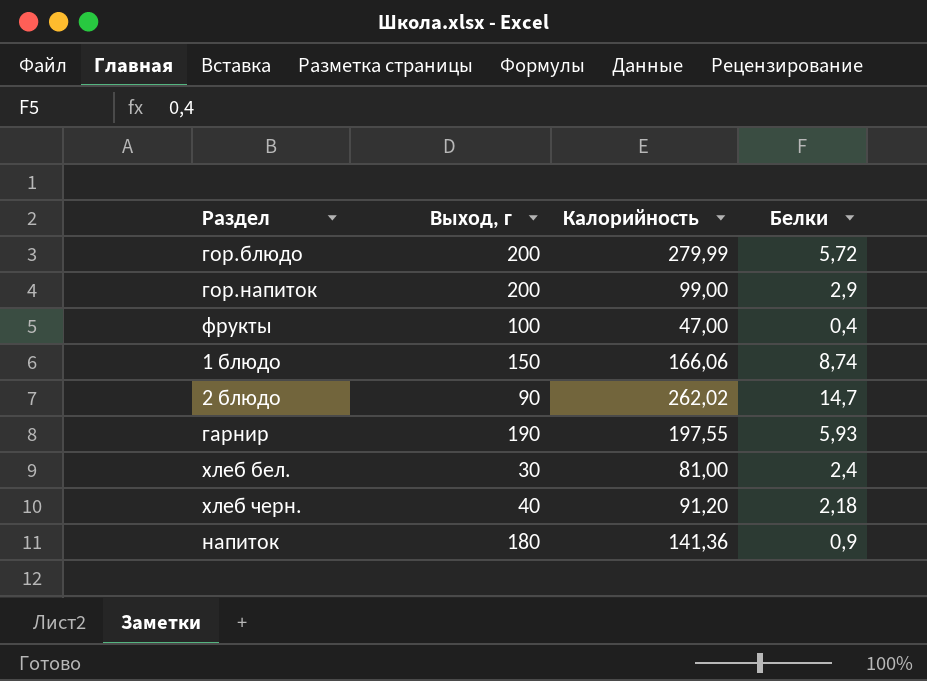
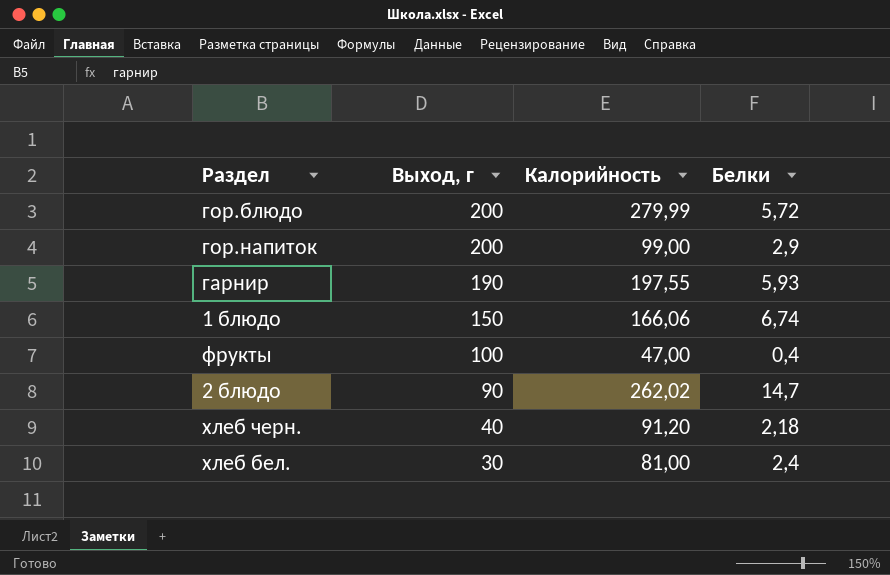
row order: none -> Выход, г descending
row напиток: 180 | 141,36 | 0,9 -> none
1 блюдо | Белки: 8,74 -> 6,74

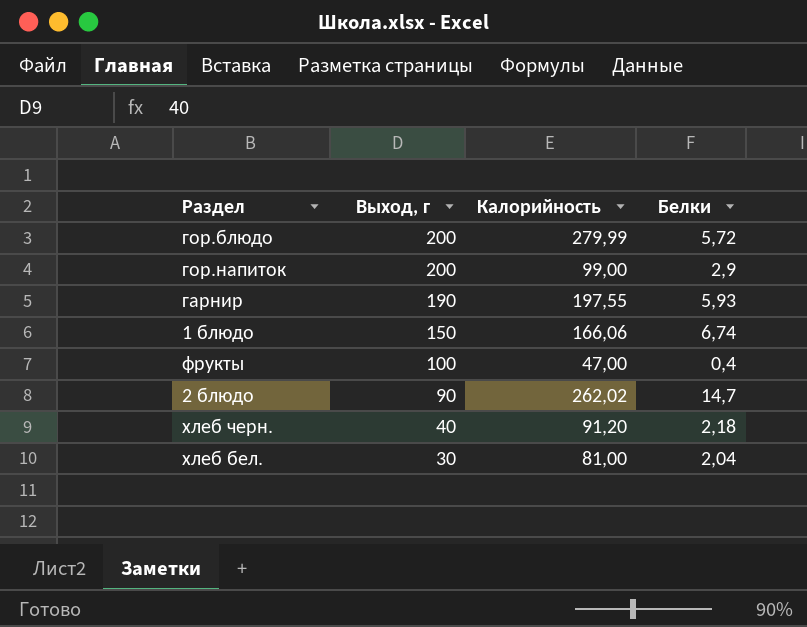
хлеб бел. | Белки: 2,4 -> 2,04

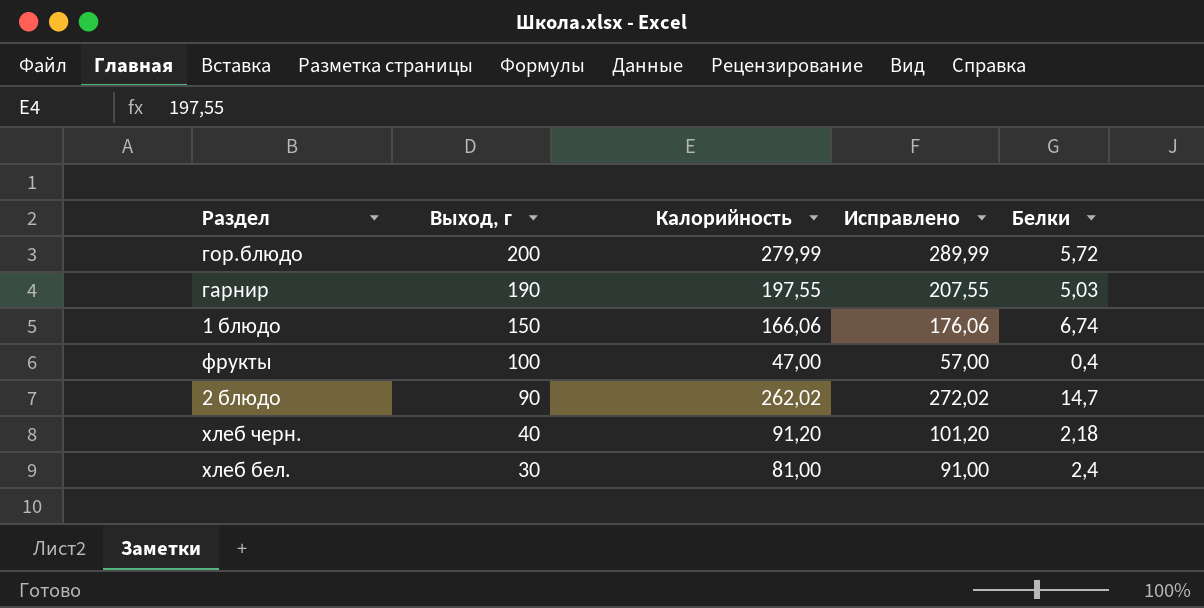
column Исправлено | formula: none -> [Калорийность] + 10
row гор.напиток: 200 | 99,00 | 2,9 -> none
гарнир | Белки: 5,93 -> 5,03
хлеб бел. | Белки: 2,04 -> 2,4

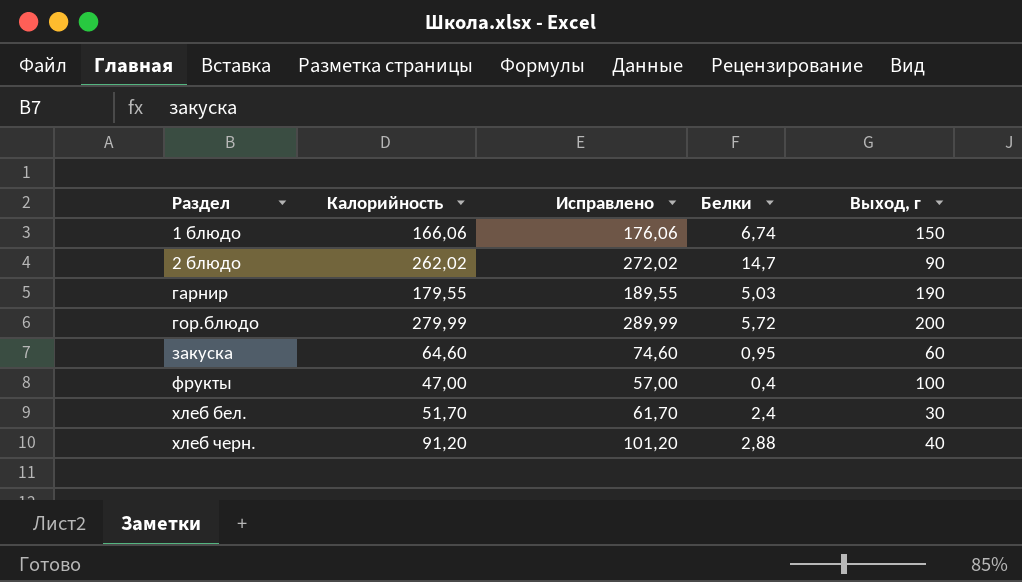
row order: Выход, г descending -> Раздел ascending
column Выход, г | position: 2 -> 5
гарнир | Калорийность: 197,55 -> 179,55
гарнир | Исправлено: 207,55 -> 189,55
row закуска: none -> 64,60 | 74,60 | 0,95 | 60
хлеб бел. | Калорийность: 81,00 -> 51,70
хлеб бел. | Исправлено: 91,00 -> 61,70
хлеб черн. | Белки: 2,18 -> 2,88

